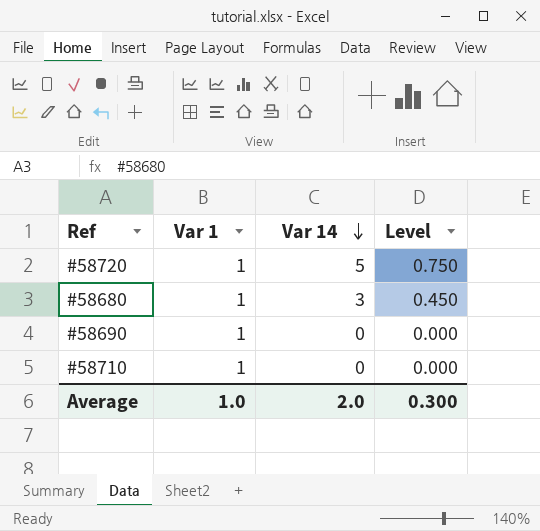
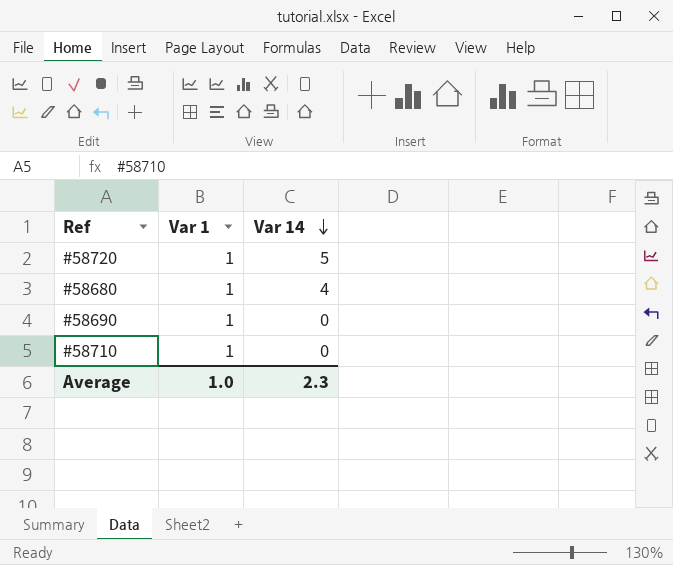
column Level | formula: [Var 14] * 0.15 -> none
#58680 | Var 14: 3 -> 4
Average | Var 14: 2.0 -> 2.3

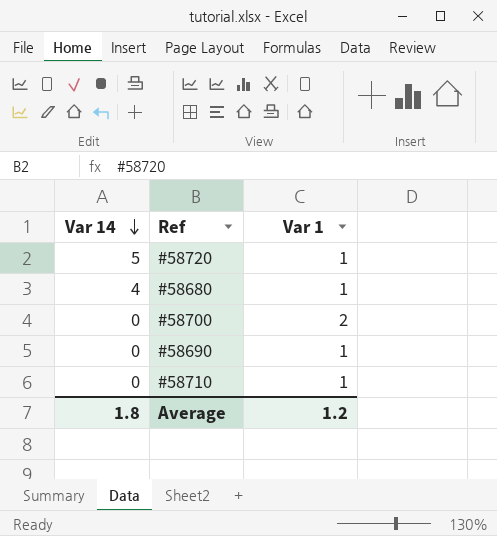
column Var 14 | position: 3 -> 1
row #58700: none -> 0 | 2
Average | Var 14: 2.3 -> 1.8
Average | Var 1: 1.0 -> 1.2

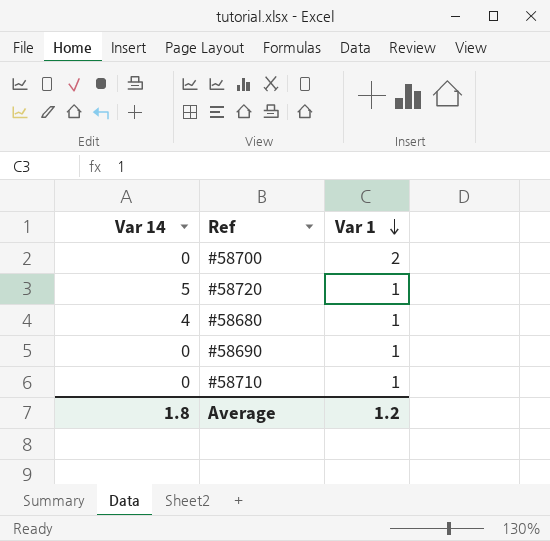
row order: Var 14 descending -> Var 1 descending

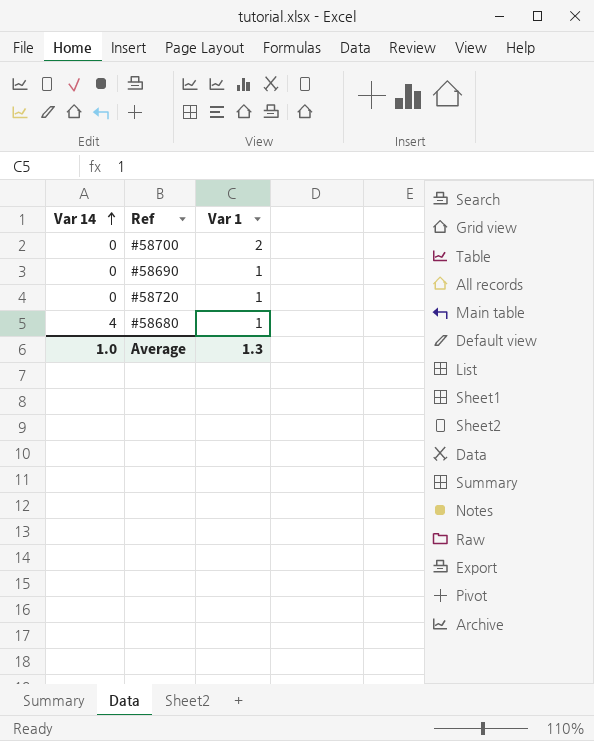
row order: Var 1 descending -> Var 14 ascending
row #58710: 0 | 1 -> none
#58720 | Var 14: 5 -> 0
Average | Var 14: 1.8 -> 1.0
Average | Var 1: 1.2 -> 1.3

